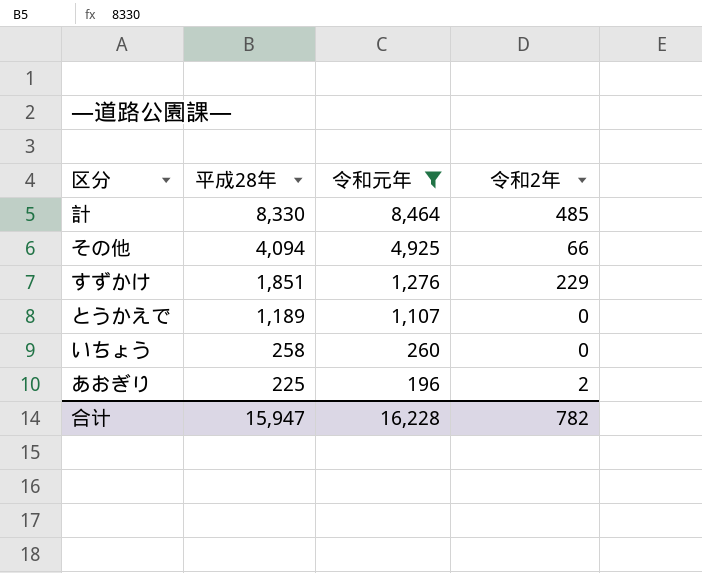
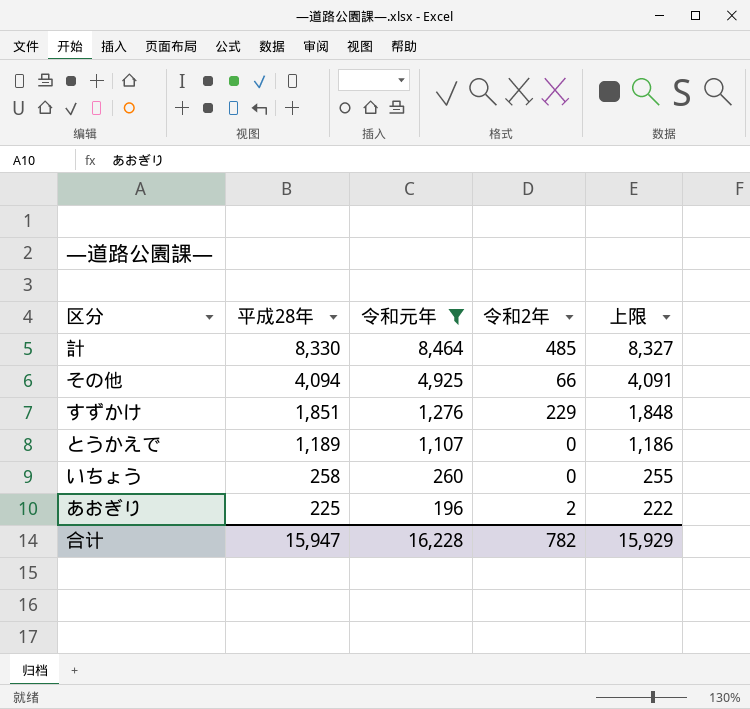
column 上限 | formula: none -> [平成28年] - 3

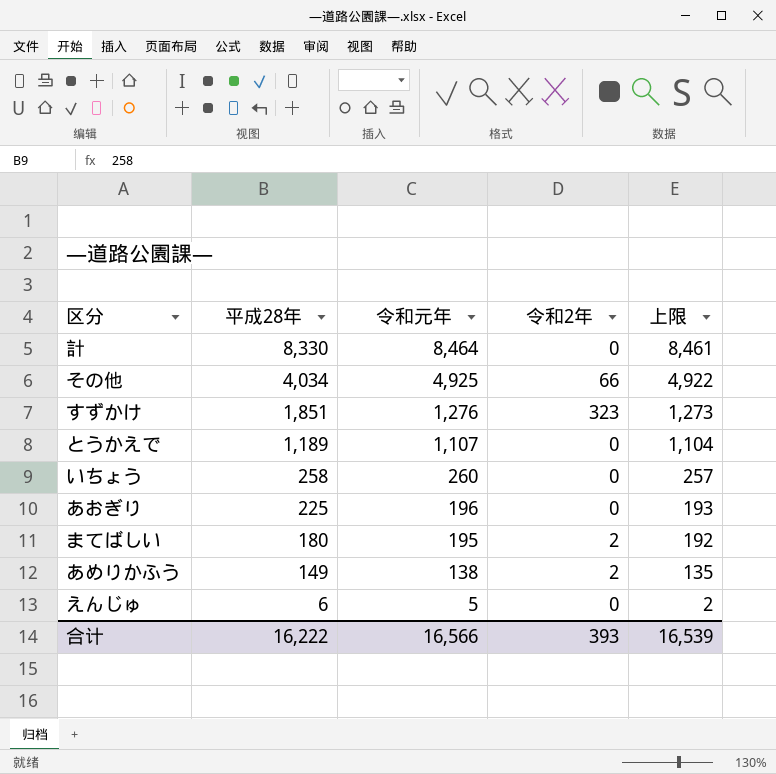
filter: 令和元年 >= 196 -> none
column 上限 | formula: [平成28年] - 3 -> [令和元年] - 3
計 | 令和2年: 485 -> 0
その他 | 平成28年: 4,094 -> 4,034
すずかけ | 令和2年: 229 -> 323
あおぎり | 令和2年: 2 -> 0
合计 | 平成28年: 15,947 -> 16,222
合计 | 令和元年: 16,228 -> 16,566
合计 | 令和2年: 782 -> 393
合计 | 上限: 15,929 -> 16,539

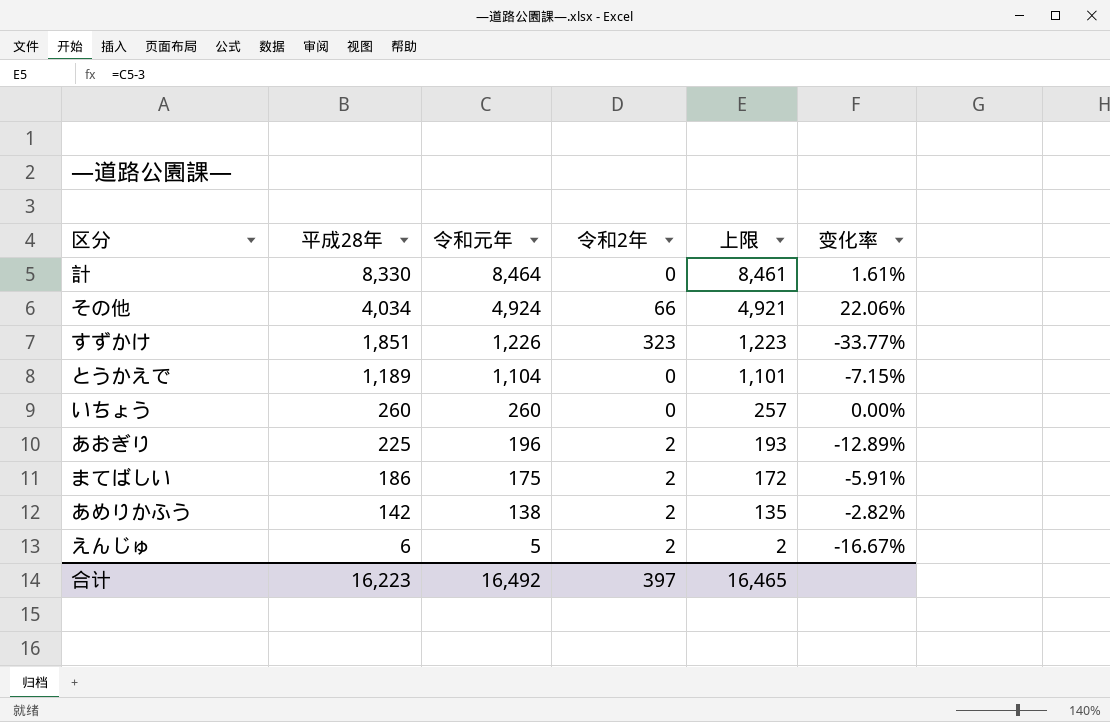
column 变化率 | formula: none -> ([令和元年] - [平成28年]) / [平成28年]
その他 | 令和元年: 4,925 -> 4,924
その他 | 上限: 4,922 -> 4,921
すずかけ | 令和元年: 1,276 -> 1,226
すずかけ | 上限: 1,273 -> 1,223
とうかえで | 令和元年: 1,107 -> 1,104
とうかえで | 上限: 1,104 -> 1,101
いちょう | 平成28年: 258 -> 260
あおぎり | 令和2年: 0 -> 2
まてばしい | 平成28年: 180 -> 186
まてばしい | 令和元年: 195 -> 175
まてばしい | 上限: 192 -> 172
あめりかふう | 平成28年: 149 -> 142
えんじゅ | 令和2年: 0 -> 2
合计 | 平成28年: 16,222 -> 16,223
合计 | 令和元年: 16,566 -> 16,492
合计 | 令和2年: 393 -> 397
合计 | 上限: 16,539 -> 16,465

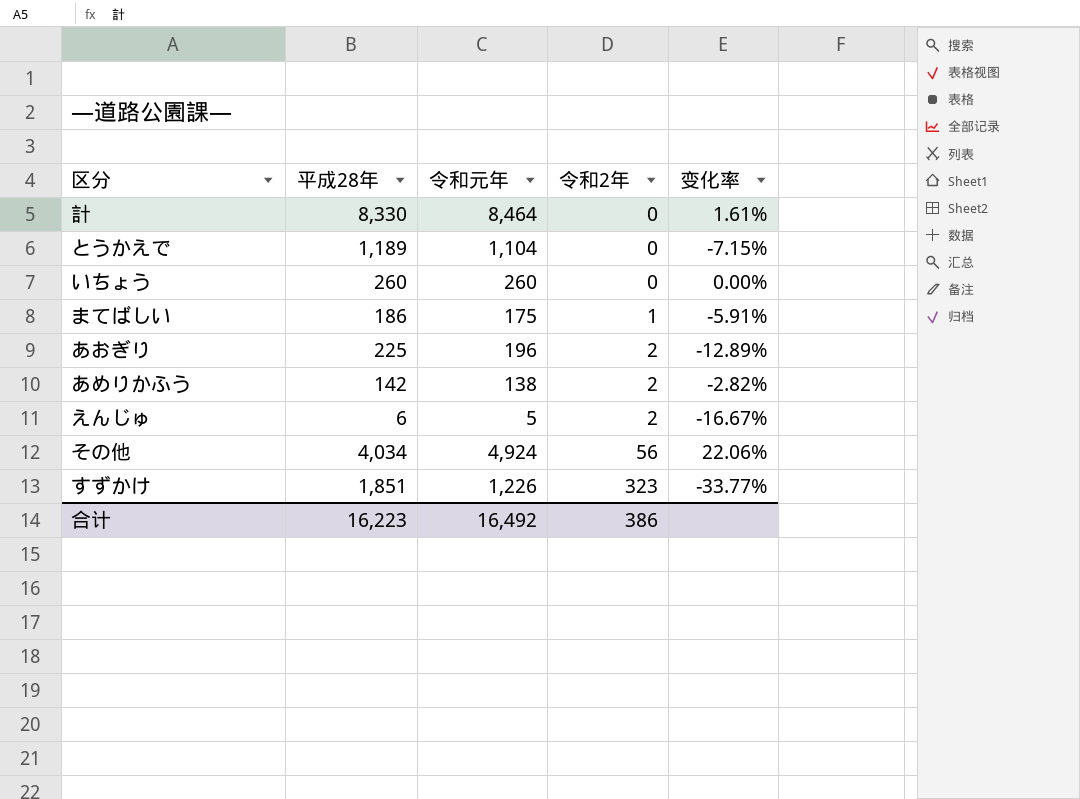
row order: 平成28年 descending -> 令和2年 ascending
column 上限 | formula: [令和元年] - 3 -> none
まてばしい | 令和2年: 2 -> 1
その他 | 令和2年: 66 -> 56
合计 | 令和2年: 397 -> 386

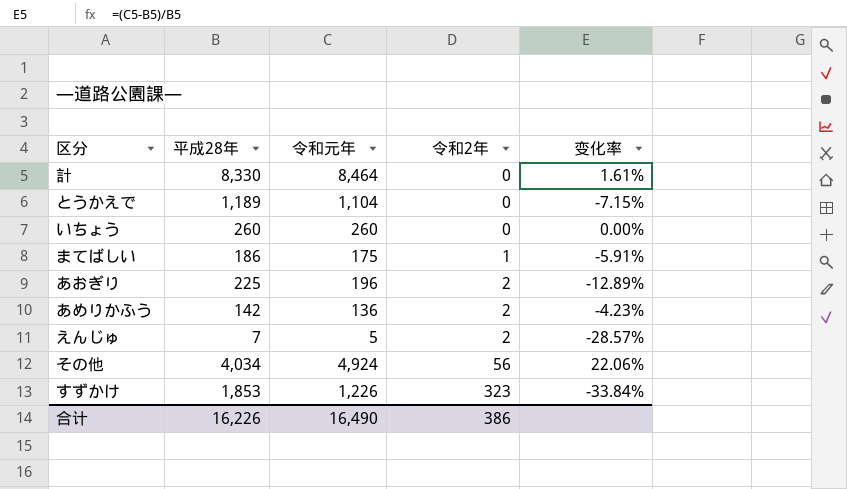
あめりかふう | 令和元年: 138 -> 136
あめりかふう | 变化率: -2.82% -> -4.23%
えんじゅ | 平成28年: 6 -> 7
えんじゅ | 变化率: -16.67% -> -28.57%
すずかけ | 平成28年: 1,851 -> 1,853
すずかけ | 变化率: -33.77% -> -33.84%
合计 | 平成28年: 16,223 -> 16,226
合计 | 令和元年: 16,492 -> 16,490

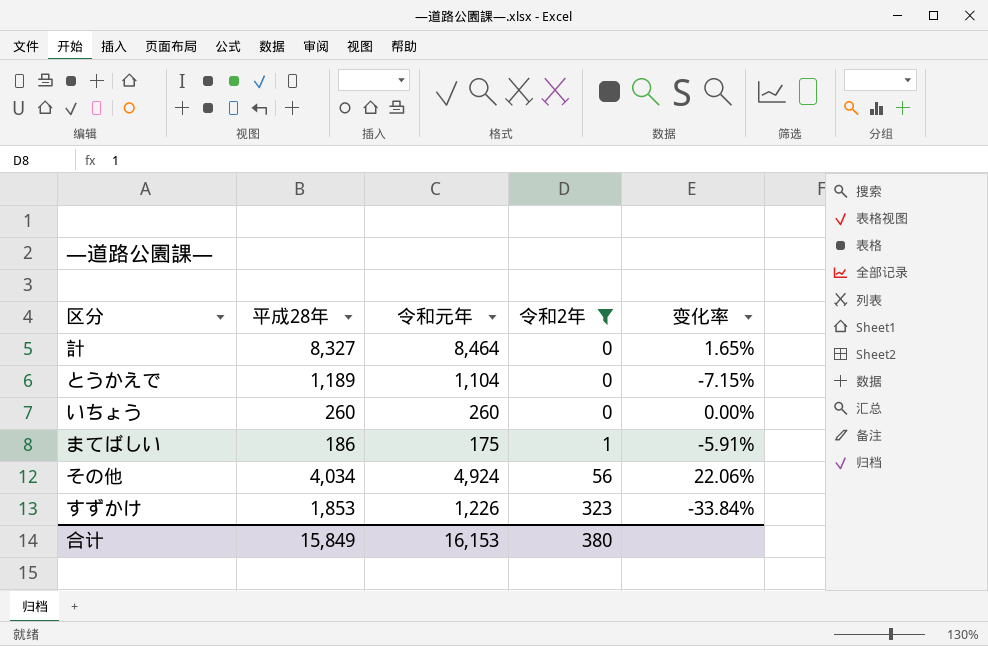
filter: none -> 令和2年 != 2
計 | 平成28年: 8,330 -> 8,327
計 | 变化率: 1.61% -> 1.65%
合计 | 平成28年: 16,226 -> 15,849
合计 | 令和元年: 16,490 -> 16,153
合计 | 令和2年: 386 -> 380

